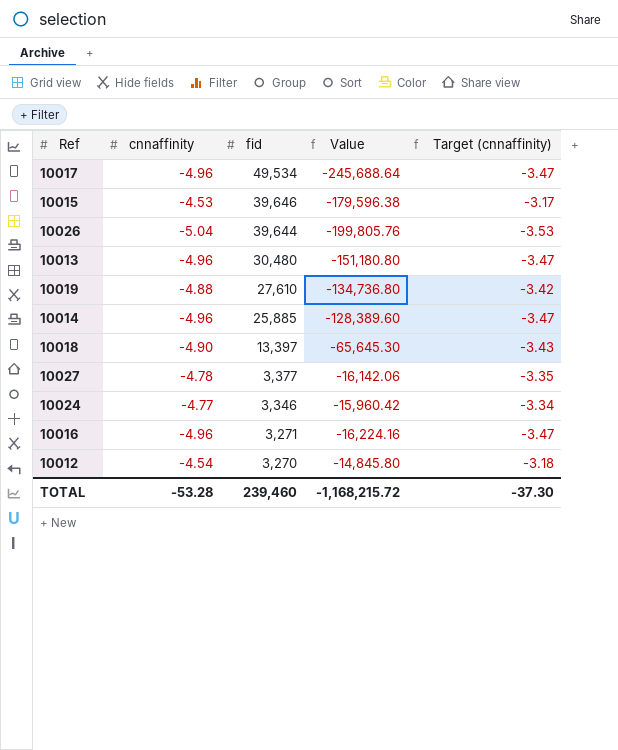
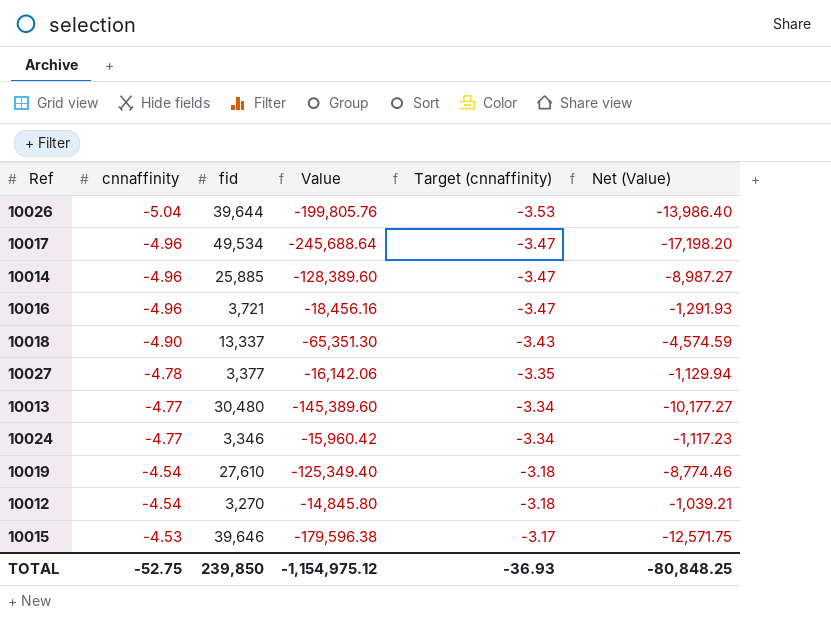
row order: fid descending -> cnnaffinity ascending
column Net (Value) | formula: none -> [Value] * 0.07
10016 | fid: 3,271 -> 3,721
10016 | Value: -16,224.16 -> -18,456.16
10018 | fid: 13,397 -> 13,337
10018 | Value: -65,645.30 -> -65,351.30
10013 | cnnaffinity: -4.96 -> -4.77
10013 | Value: -151,180.80 -> -145,389.60
10013 | Target (cnnaffinity): -3.47 -> -3.34
10019 | cnnaffinity: -4.88 -> -4.54
10019 | Value: -134,736.80 -> -125,349.40
10019 | Target (cnnaffinity): -3.42 -> -3.18
TOTAL | cnnaffinity: -53.28 -> -52.75
TOTAL | fid: 239,460 -> 239,850
TOTAL | Value: -1,168,215.72 -> -1,154,975.12
TOTAL | Target (cnnaffinity): -37.30 -> -36.93

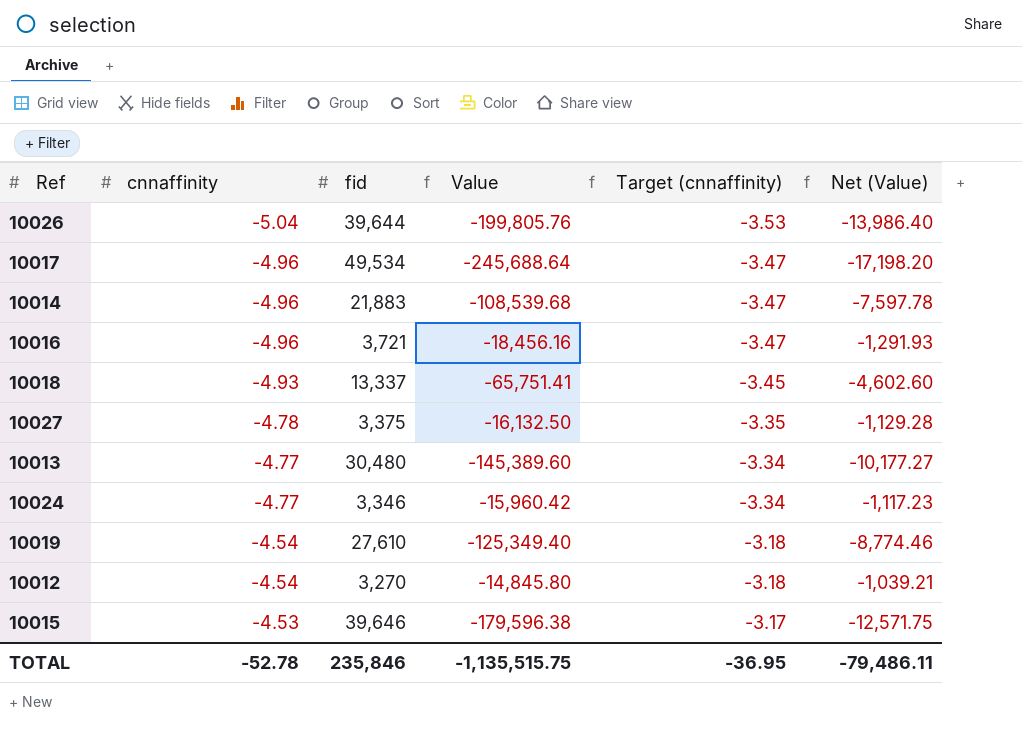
10014 | fid: 25,885 -> 21,883
10014 | Value: -128,389.60 -> -108,539.68
10014 | Net (Value): -8,987.27 -> -7,597.78
10018 | cnnaffinity: -4.90 -> -4.93
10018 | Value: -65,351.30 -> -65,751.41
10018 | Target (cnnaffinity): -3.43 -> -3.45
10018 | Net (Value): -4,574.59 -> -4,602.60
10027 | fid: 3,377 -> 3,375
10027 | Value: -16,142.06 -> -16,132.50
10027 | Net (Value): -1,129.94 -> -1,129.28
TOTAL | cnnaffinity: -52.75 -> -52.78
TOTAL | fid: 239,850 -> 235,846
TOTAL | Value: -1,154,975.12 -> -1,135,515.75
TOTAL | Target (cnnaffinity): -36.93 -> -36.95
TOTAL | Net (Value): -80,848.25 -> -79,486.11

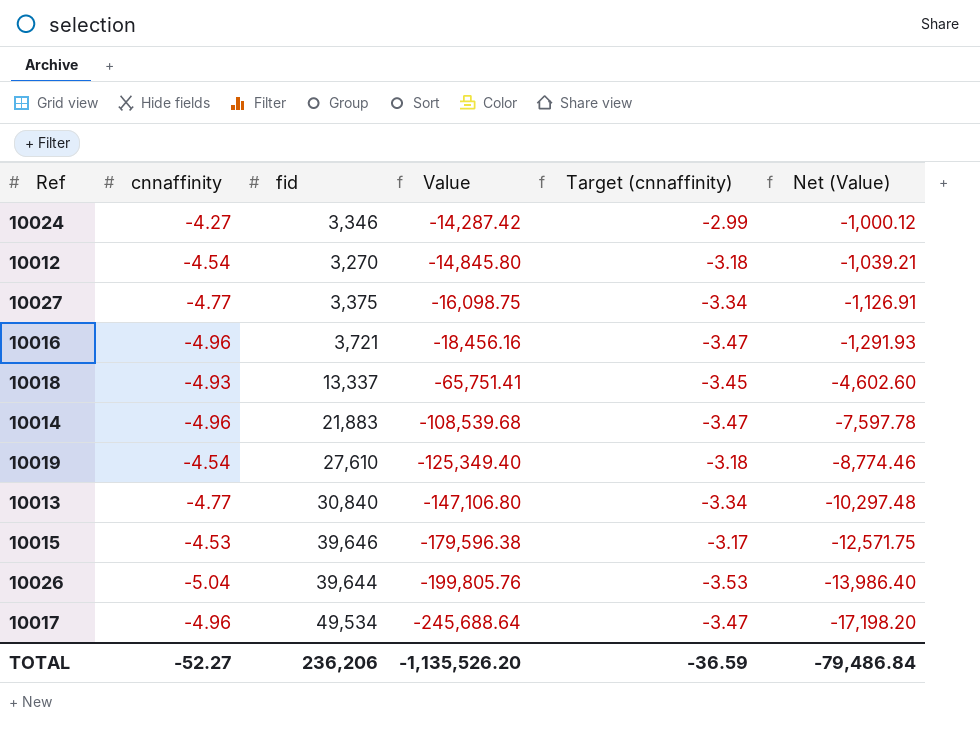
row order: cnnaffinity ascending -> Value descending
10024 | cnnaffinity: -4.77 -> -4.27
10024 | Value: -15,960.42 -> -14,287.42
10024 | Target (cnnaffinity): -3.34 -> -2.99
10024 | Net (Value): -1,117.23 -> -1,000.12
10027 | cnnaffinity: -4.78 -> -4.77
10027 | Value: -16,132.50 -> -16,098.75
10027 | Target (cnnaffinity): -3.35 -> -3.34
10027 | Net (Value): -1,129.28 -> -1,126.91
10013 | fid: 30,480 -> 30,840
10013 | Value: -145,389.60 -> -147,106.80
10013 | Net (Value): -10,177.27 -> -10,297.48
TOTAL | cnnaffinity: -52.78 -> -52.27
TOTAL | fid: 235,846 -> 236,206
TOTAL | Value: -1,135,515.75 -> -1,135,526.20
TOTAL | Target (cnnaffinity): -36.95 -> -36.59
TOTAL | Net (Value): -79,486.11 -> -79,486.84

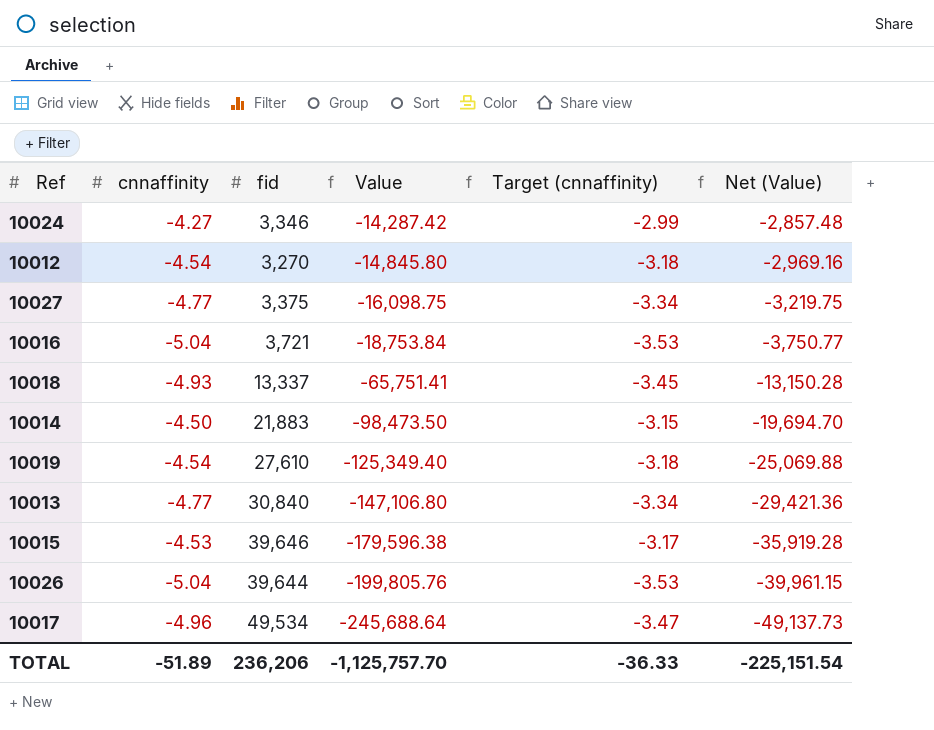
column Net (Value) | formula: [Value] * 0.07 -> [Value] * 0.2
10016 | cnnaffinity: -4.96 -> -5.04
10016 | Value: -18,456.16 -> -18,753.84
10016 | Target (cnnaffinity): -3.47 -> -3.53
10014 | cnnaffinity: -4.96 -> -4.50
10014 | Value: -108,539.68 -> -98,473.50
10014 | Target (cnnaffinity): -3.47 -> -3.15
TOTAL | cnnaffinity: -52.27 -> -51.89
TOTAL | Value: -1,135,526.20 -> -1,125,757.70
TOTAL | Target (cnnaffinity): -36.59 -> -36.33
TOTAL | Net (Value): -79,486.84 -> -225,151.54

